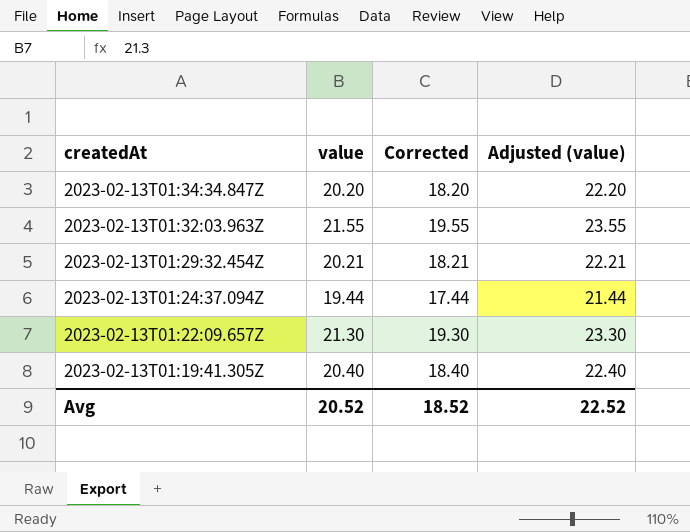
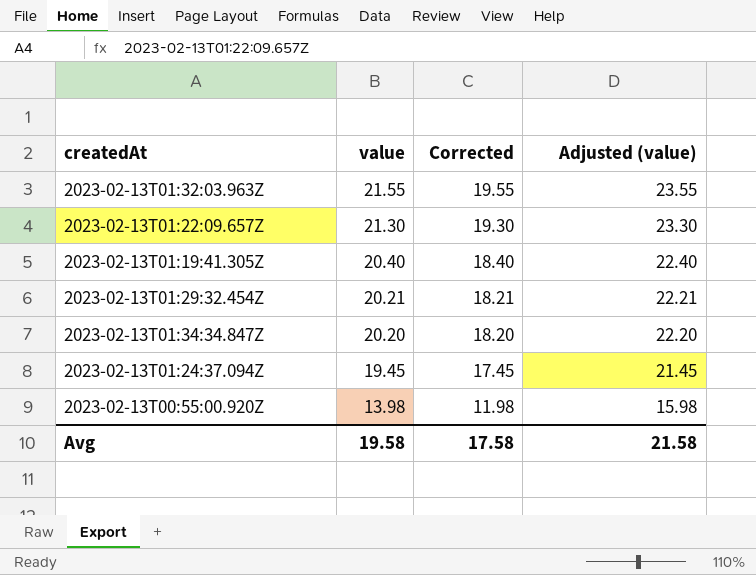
row order: createdAt descending -> value descending
2023-02-13T01:24:37.094Z | value: 19.44 -> 19.45
2023-02-13T01:24:37.094Z | Corrected: 17.44 -> 17.45
2023-02-13T01:24:37.094Z | Adjusted (value): 21.44 -> 21.45
row 2023-02-13T00:55:00.920Z: none -> 13.98 | 11.98 | 15.98
Avg | value: 20.52 -> 19.58
Avg | Corrected: 18.52 -> 17.58
Avg | Adjusted (value): 22.52 -> 21.58

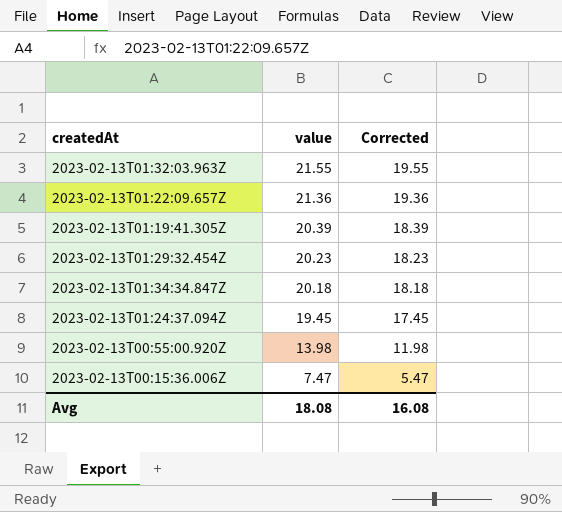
column Adjusted (value) | formula: [value] + 2 -> none
2023-02-13T01:22:09.657Z | value: 21.30 -> 21.36
2023-02-13T01:22:09.657Z | Corrected: 19.30 -> 19.36
2023-02-13T01:19:41.305Z | value: 20.40 -> 20.39
2023-02-13T01:19:41.305Z | Corrected: 18.40 -> 18.39
2023-02-13T01:29:32.454Z | value: 20.21 -> 20.23
2023-02-13T01:29:32.454Z | Corrected: 18.21 -> 18.23
2023-02-13T01:34:34.847Z | value: 20.20 -> 20.18
2023-02-13T01:34:34.847Z | Corrected: 18.20 -> 18.18
row 2023-02-13T00:15:36.006Z: none -> 7.47 | 5.47
Avg | value: 19.58 -> 18.08
Avg | Corrected: 17.58 -> 16.08

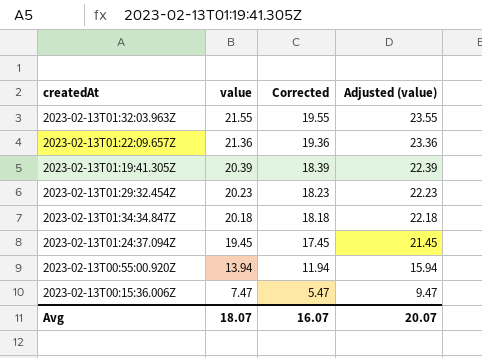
column Adjusted (value) | formula: none -> [value] + 2
2023-02-13T00:55:00.920Z | value: 13.98 -> 13.94
2023-02-13T00:55:00.920Z | Corrected: 11.98 -> 11.94
Avg | value: 18.08 -> 18.07
Avg | Corrected: 16.08 -> 16.07

